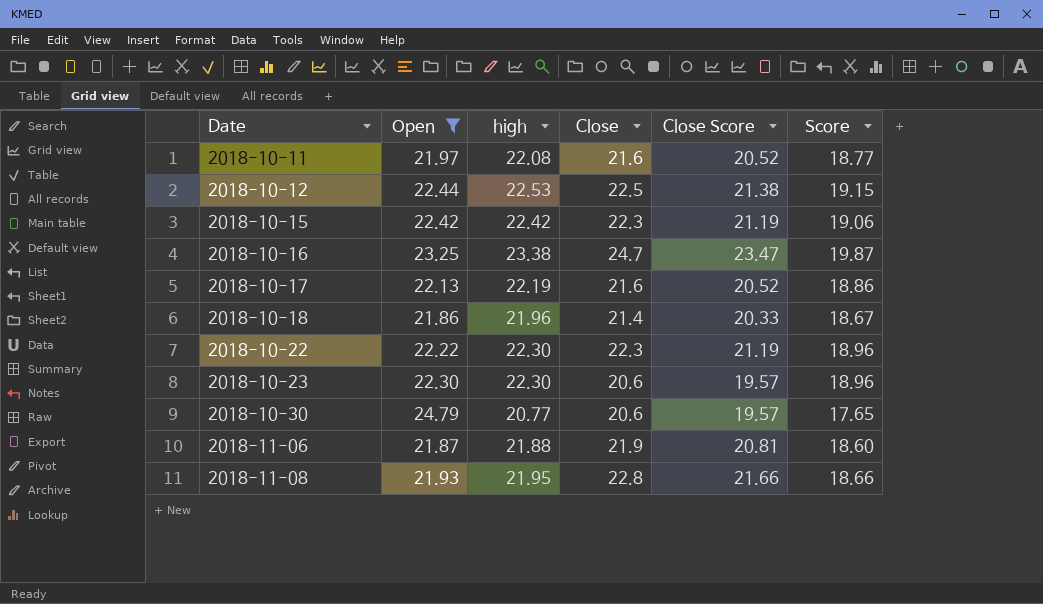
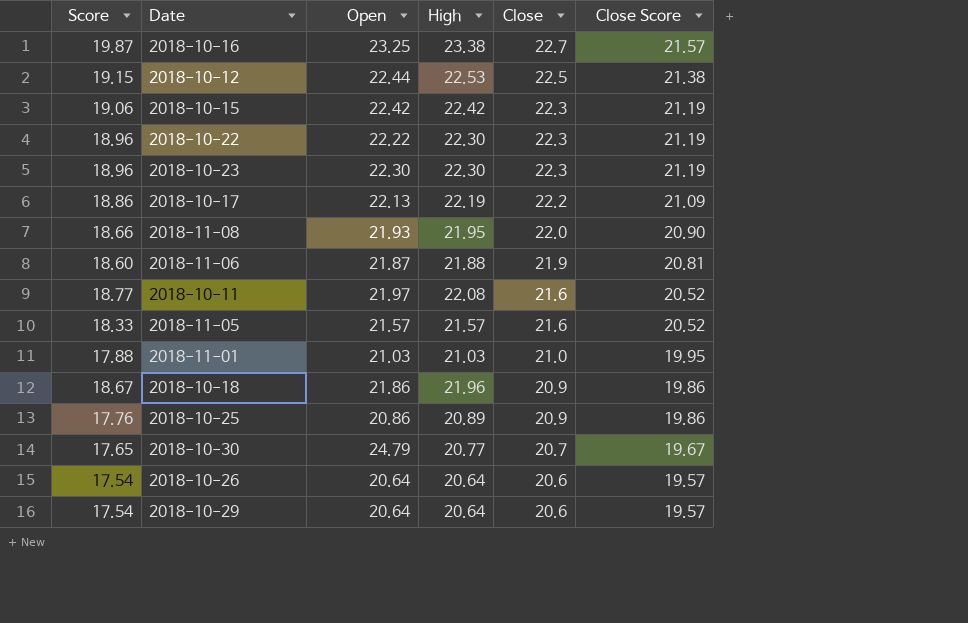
filter: Open >= 21.86 -> none
row order: Date ascending -> Close descending
column Score | position: 6 -> 1
column name: high -> High
2018-10-16 | Close: 24.7 -> 22.7
2018-10-16 | Close Score: 23.47 -> 21.57
2018-10-23 | Close: 20.6 -> 22.3
2018-10-23 | Close Score: 19.57 -> 21.19
2018-10-17 | Close: 21.6 -> 22.2
2018-10-17 | Close Score: 20.52 -> 21.09
2018-11-08 | Close: 22.8 -> 22.0
2018-11-08 | Close Score: 21.66 -> 20.90
2018-10-18 | Close: 21.4 -> 20.9
2018-10-18 | Close Score: 20.33 -> 19.86
2018-10-30 | Close: 20.6 -> 20.7
2018-10-30 | Close Score: 19.57 -> 19.67

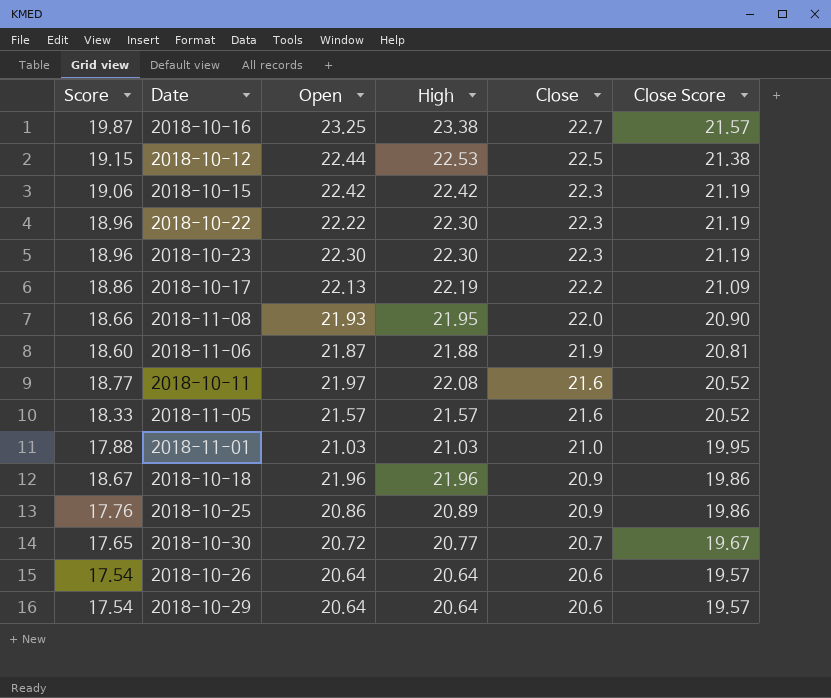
2018-10-18 | Open: 21.86 -> 21.96
2018-10-30 | Open: 24.79 -> 20.72

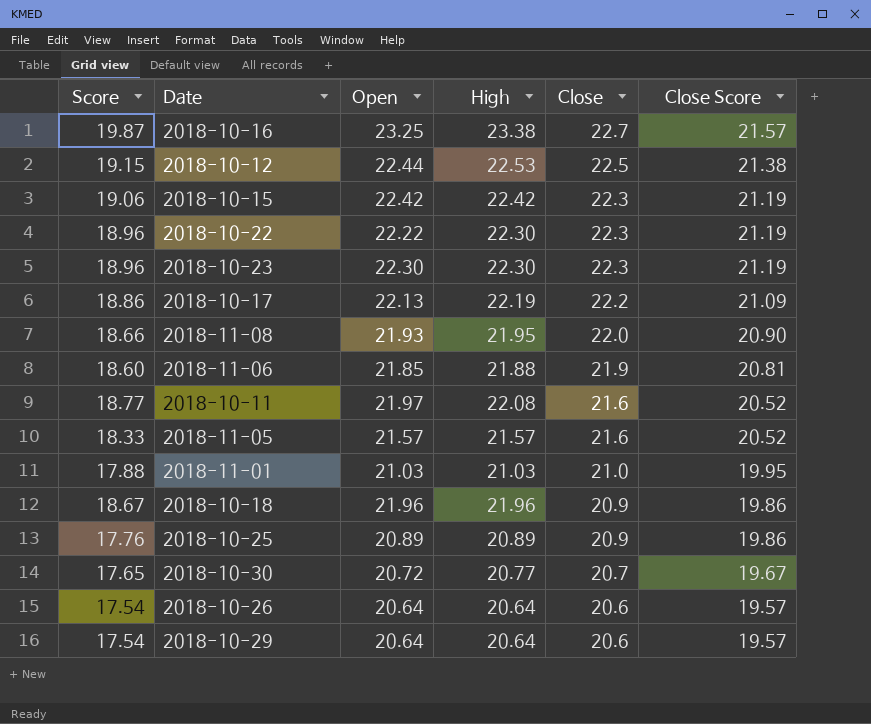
2018-11-06 | Open: 21.87 -> 21.85
2018-10-25 | Open: 20.86 -> 20.89

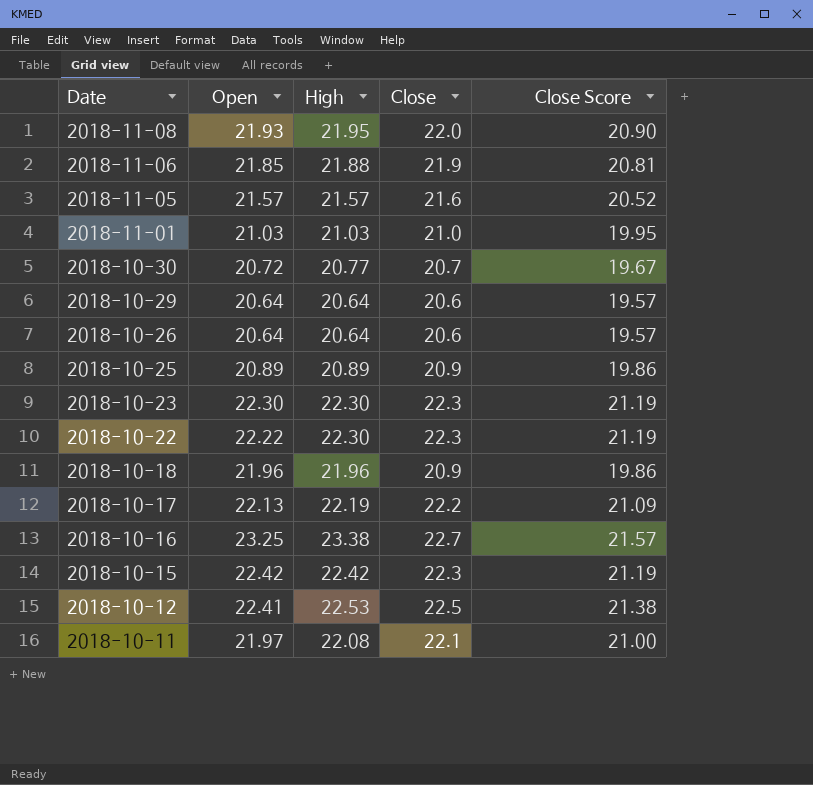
row order: Close descending -> Date descending
column Score | formula: [High] * 0.85 -> none
2018-10-12 | Open: 22.44 -> 22.41
2018-10-11 | Close: 21.6 -> 22.1
2018-10-11 | Close Score: 20.52 -> 21.00

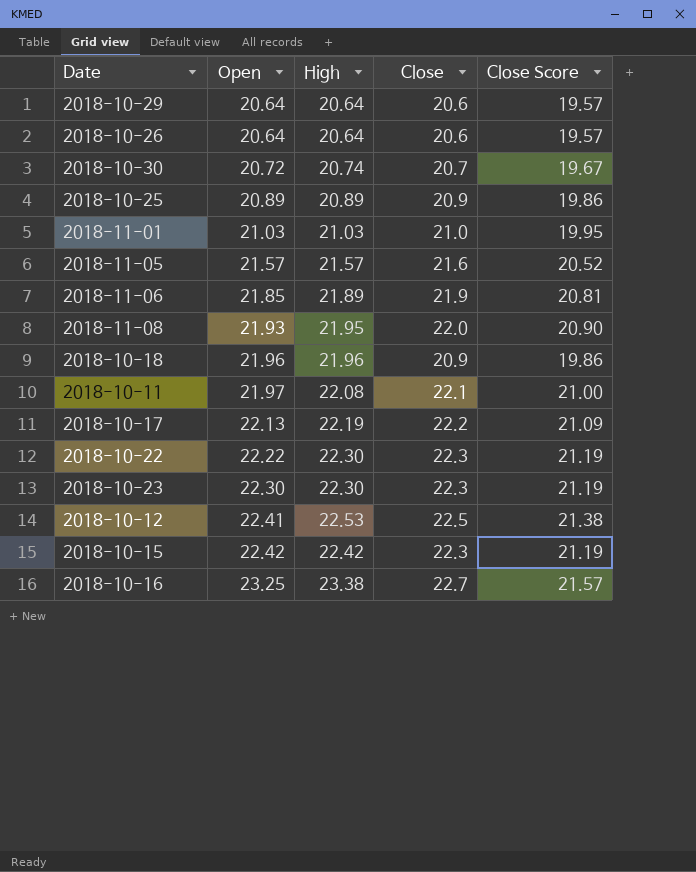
row order: Date descending -> Open ascending
2018-10-30 | High: 20.77 -> 20.74
2018-11-06 | High: 21.88 -> 21.89

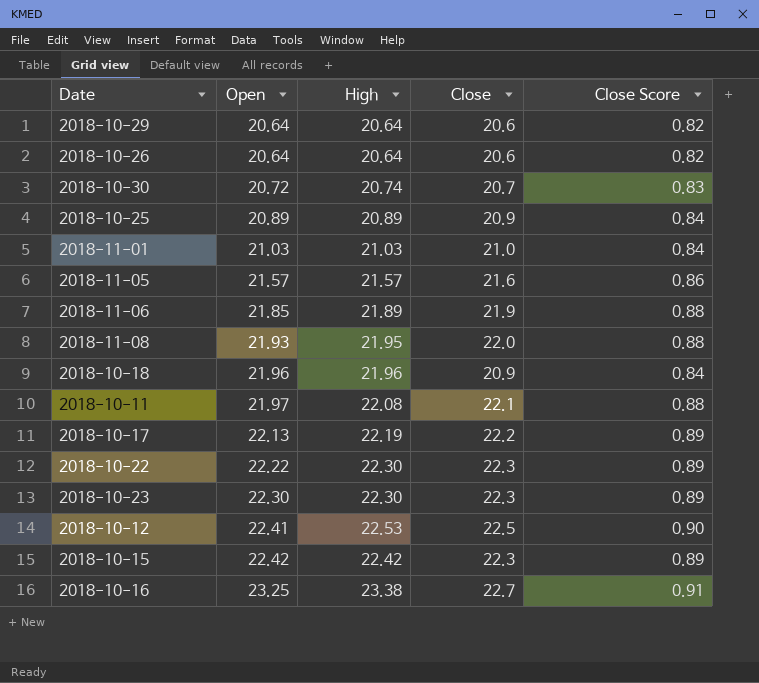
column Close Score | formula: [Close] * 0.95 -> [Close] * 0.04

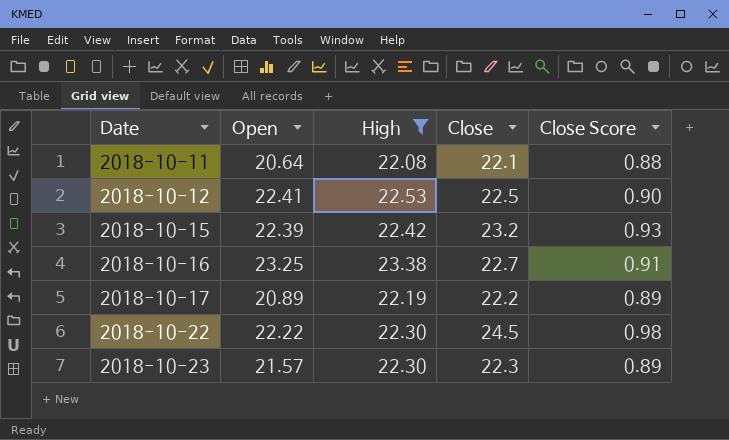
filter: none -> High >= 22.08
row order: Open ascending -> Date ascending
2018-10-11 | Open: 21.97 -> 20.64
2018-10-15 | Open: 22.42 -> 22.39
2018-10-15 | Close: 22.3 -> 23.2
2018-10-15 | Close Score: 0.89 -> 0.93
2018-10-17 | Open: 22.13 -> 20.89
2018-10-22 | Close: 22.3 -> 24.5
2018-10-22 | Close Score: 0.89 -> 0.98
2018-10-23 | Open: 22.30 -> 21.57

